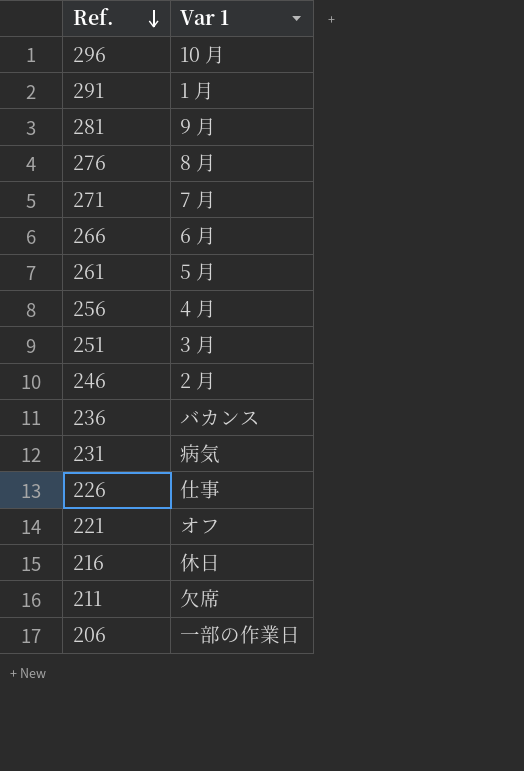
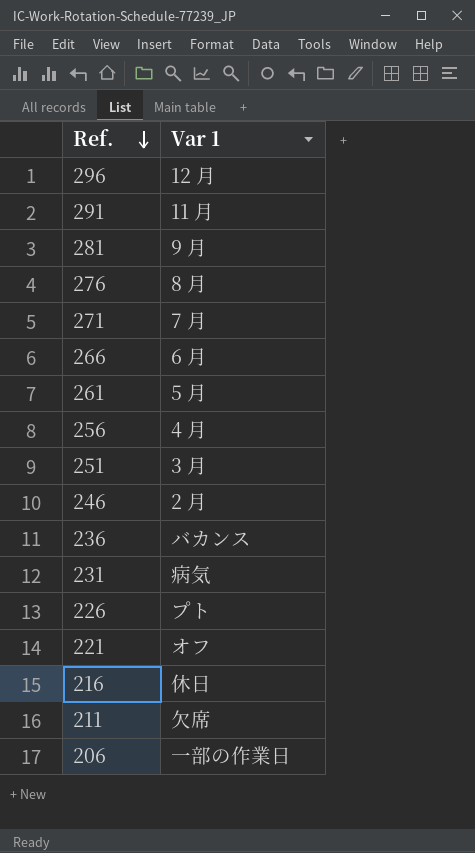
296 | Var 1: 10 月 -> 12 月
291 | Var 1: 1 月 -> 11 月
226 | Var 1: 仕事 -> プト

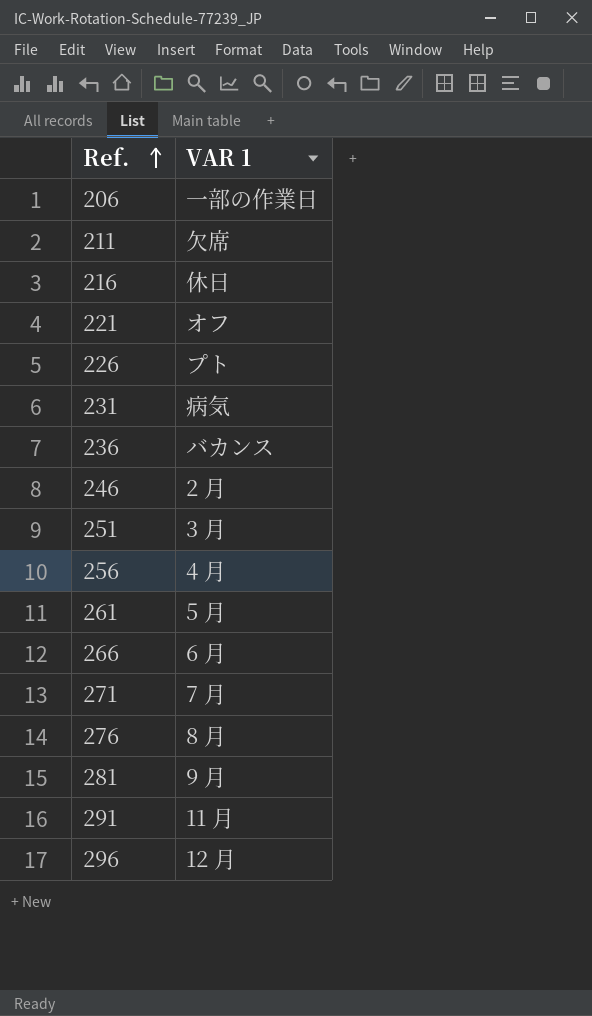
row order: Ref. descending -> Ref. ascending
column name: Var 1 -> VAR 1

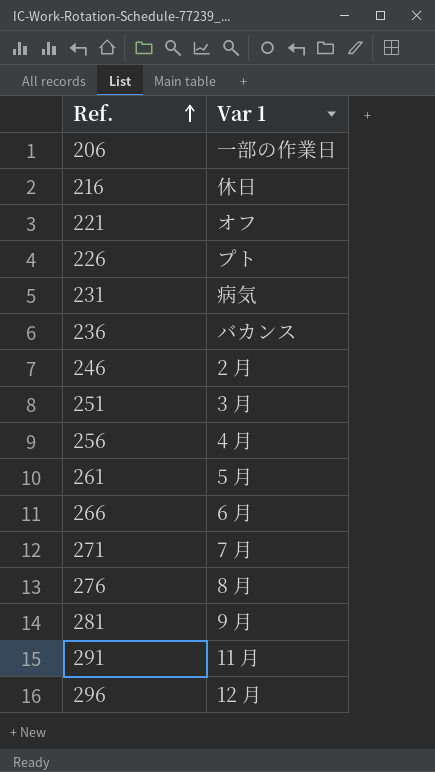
column name: VAR 1 -> Var 1
row 211: 欠席 -> none

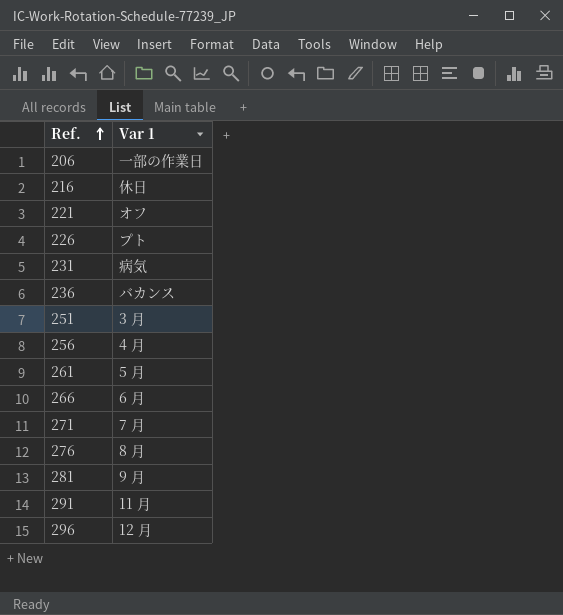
row 246: 2 月 -> none

